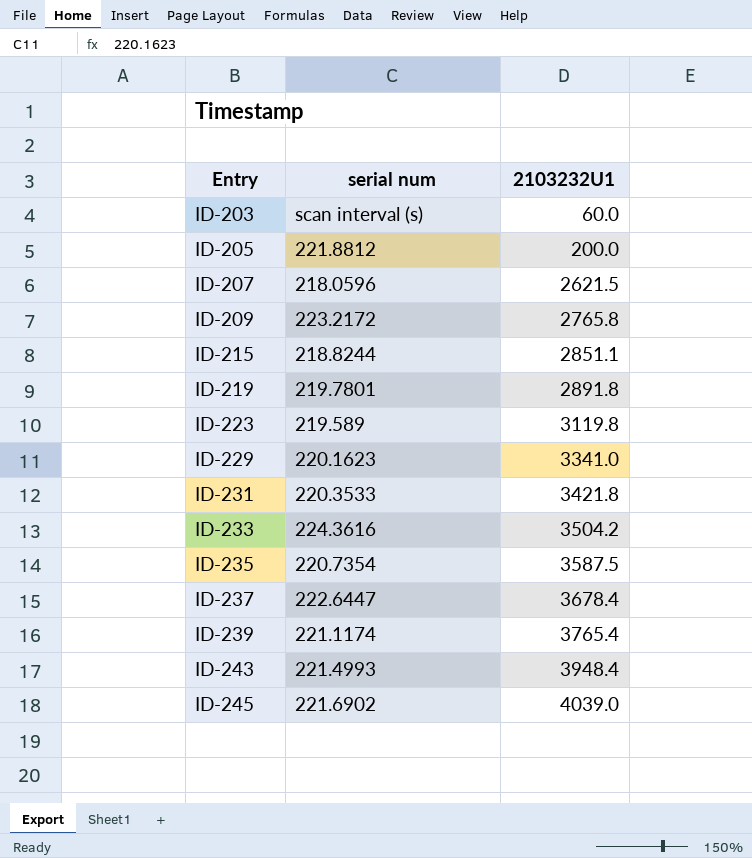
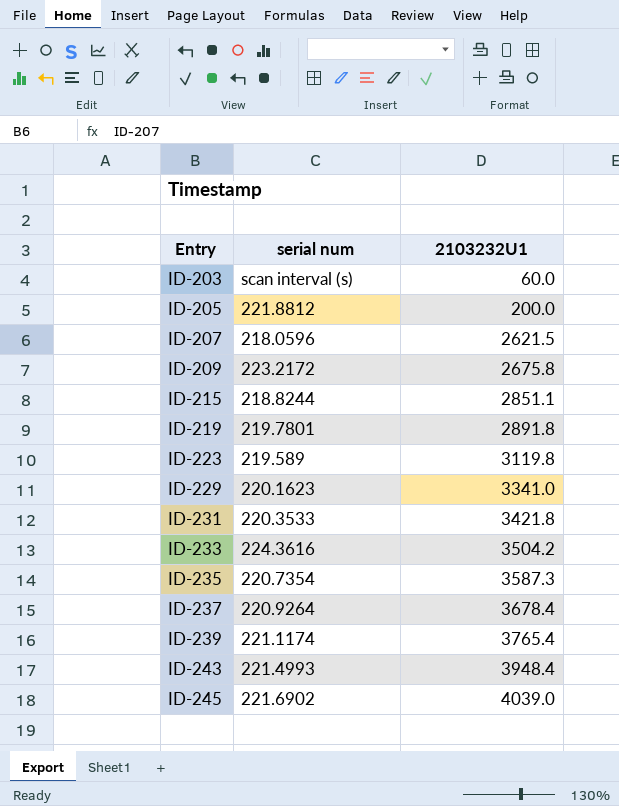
ID-209 | 2103232U1: 2765.8 -> 2675.8
ID-235 | 2103232U1: 3587.5 -> 3587.3
ID-237 | serial num: 222.6447 -> 220.9264

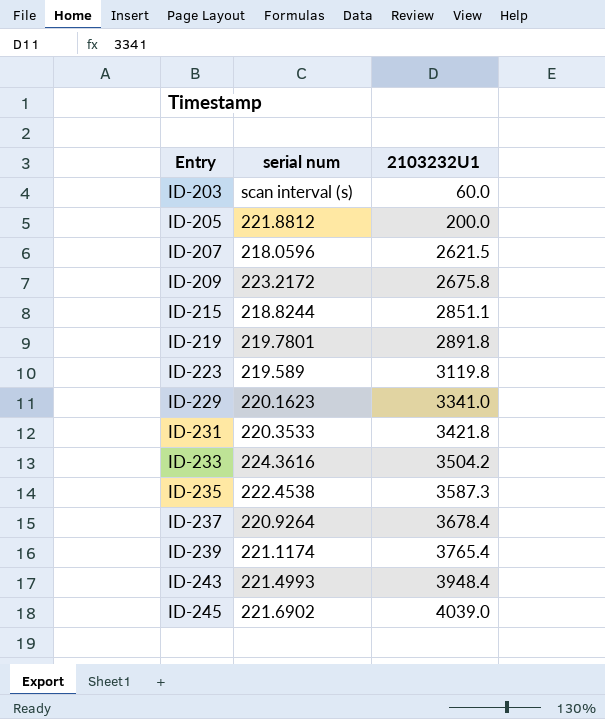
ID-235 | serial num: 220.7354 -> 222.4538

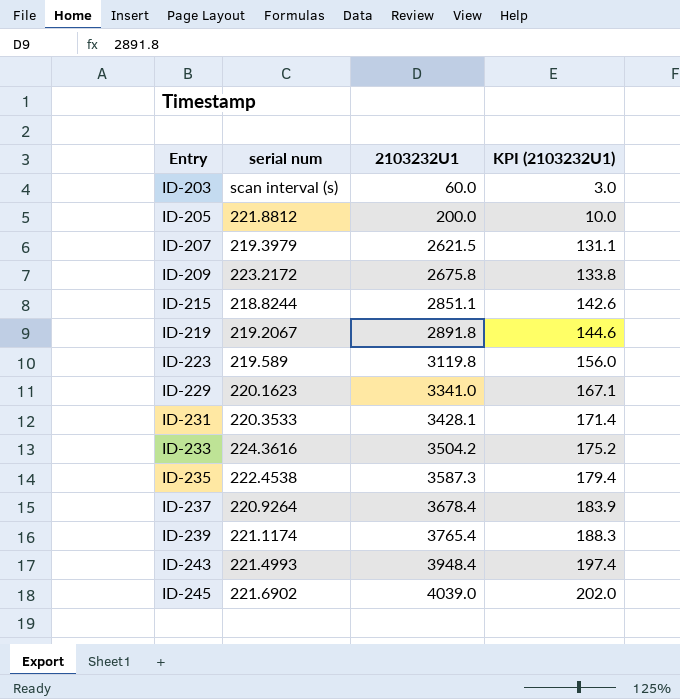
column KPI (2103232U1) | formula: none -> [2103232U1] * 0.05
ID-207 | serial num: 218.0596 -> 219.3979
ID-219 | serial num: 219.7801 -> 219.2067
ID-231 | 2103232U1: 3421.8 -> 3428.1

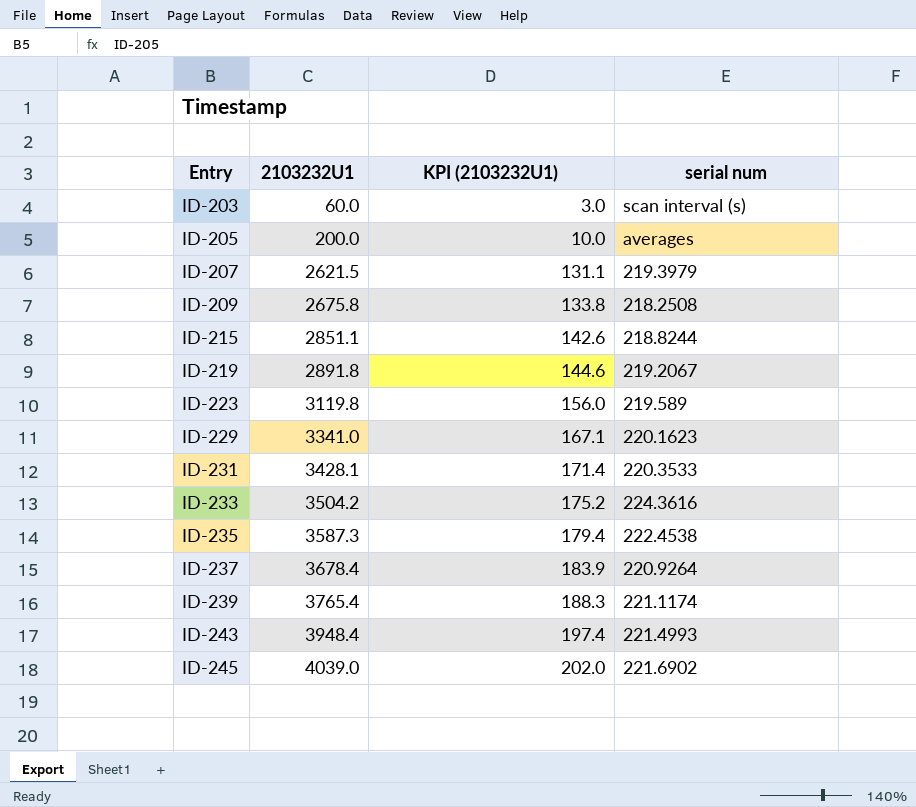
column serial num | position: 2 -> 4
ID-205 | serial num: 221.8812 -> averages
ID-209 | serial num: 223.2172 -> 218.2508

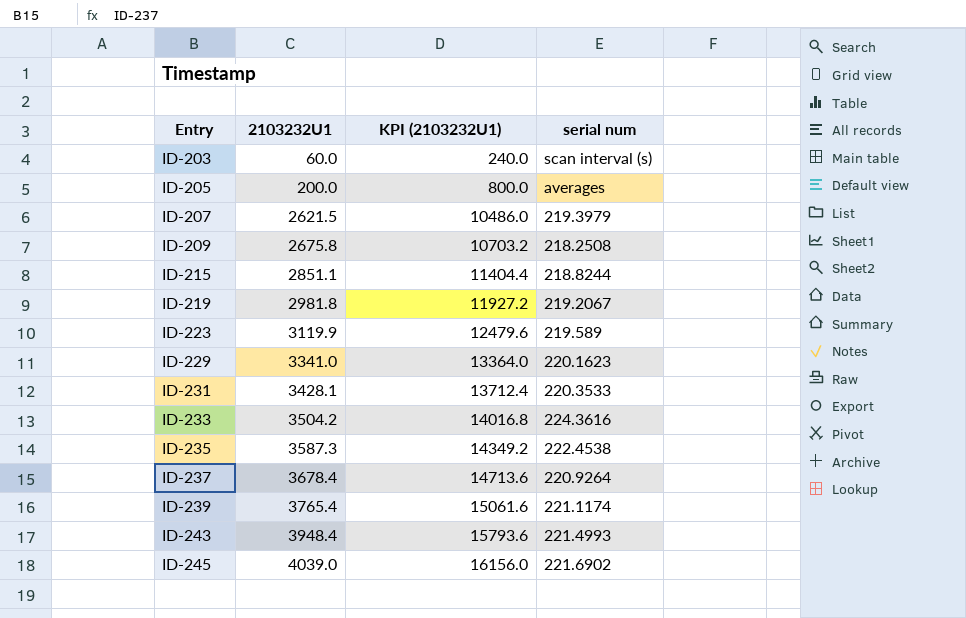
column KPI (2103232U1) | formula: [2103232U1] * 0.05 -> [2103232U1] * 4
ID-219 | 2103232U1: 2891.8 -> 2981.8
ID-223 | 2103232U1: 3119.8 -> 3119.9

